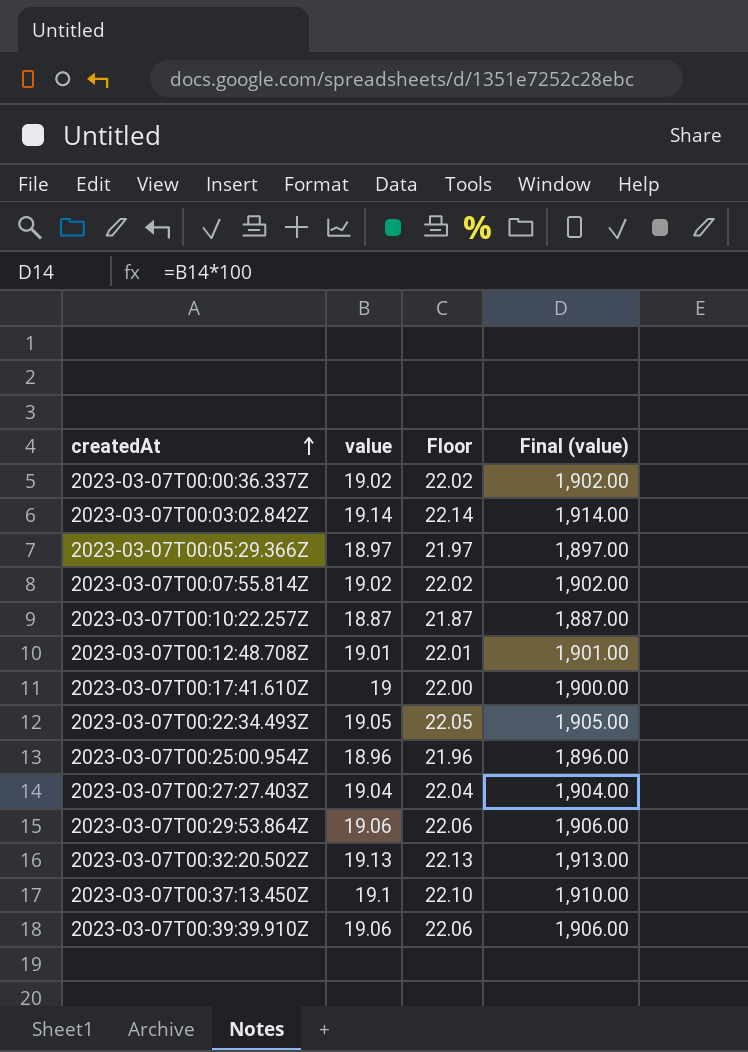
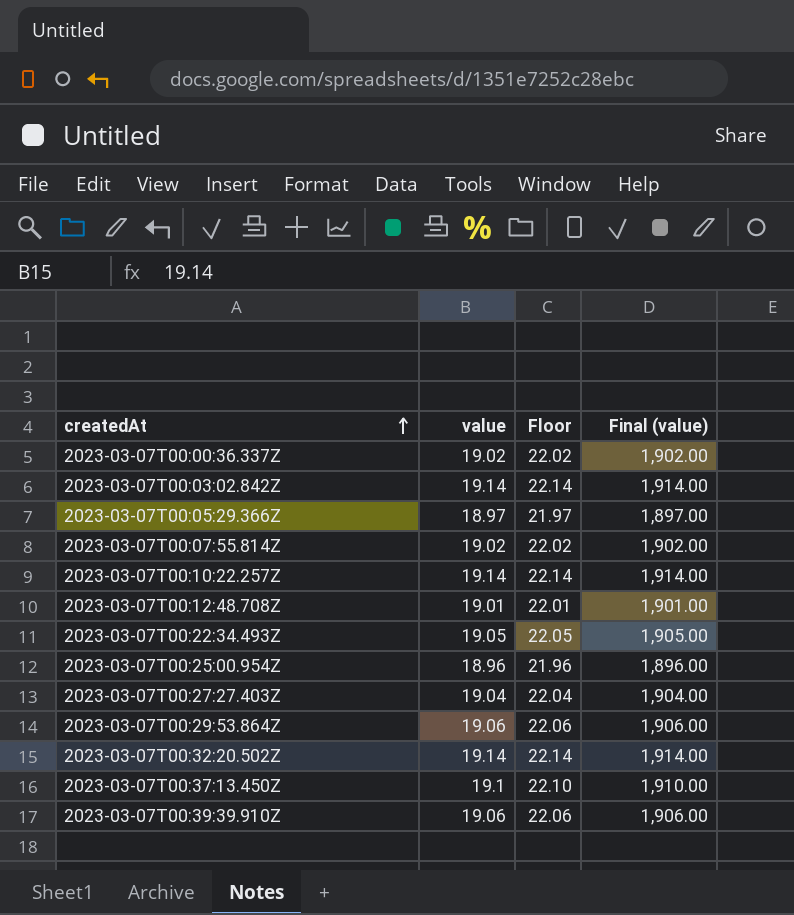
row 2023-03-07T00:17:41.610Z: 19 | 22.00 | 1,900.00 -> none
2023-03-07T00:10:22.257Z | value: 18.87 -> 19.14
2023-03-07T00:10:22.257Z | Floor: 21.87 -> 22.14
2023-03-07T00:10:22.257Z | Final (value): 1,887.00 -> 1,914.00
2023-03-07T00:32:20.502Z | value: 19.13 -> 19.14
2023-03-07T00:32:20.502Z | Floor: 22.13 -> 22.14
2023-03-07T00:32:20.502Z | Final (value): 1,913.00 -> 1,914.00

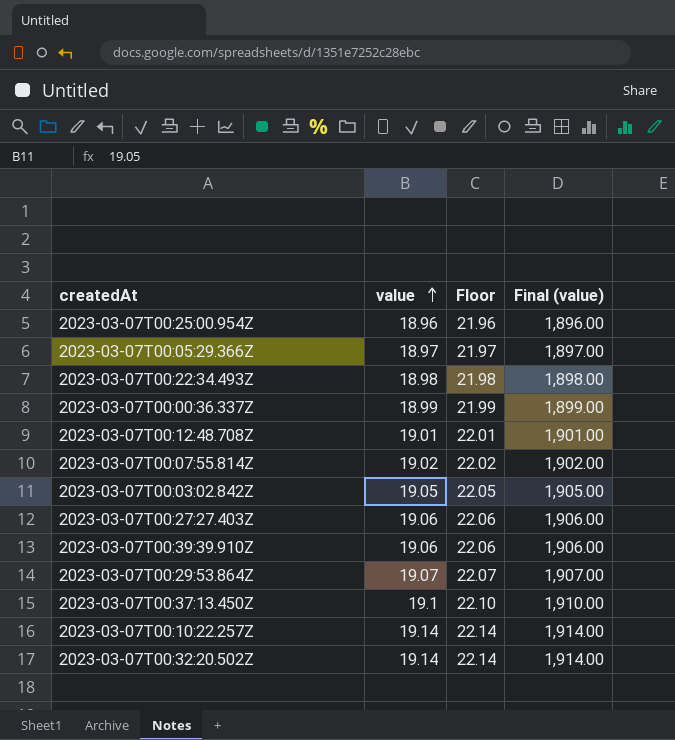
row order: createdAt ascending -> value ascending
2023-03-07T00:22:34.493Z | value: 19.05 -> 18.98
2023-03-07T00:22:34.493Z | Floor: 22.05 -> 21.98
2023-03-07T00:22:34.493Z | Final (value): 1,905.00 -> 1,898.00
2023-03-07T00:00:36.337Z | value: 19.02 -> 18.99
2023-03-07T00:00:36.337Z | Floor: 22.02 -> 21.99
2023-03-07T00:00:36.337Z | Final (value): 1,902.00 -> 1,899.00
2023-03-07T00:03:02.842Z | value: 19.14 -> 19.05
2023-03-07T00:03:02.842Z | Floor: 22.14 -> 22.05
2023-03-07T00:03:02.842Z | Final (value): 1,914.00 -> 1,905.00
2023-03-07T00:27:27.403Z | value: 19.04 -> 19.06
2023-03-07T00:27:27.403Z | Floor: 22.04 -> 22.06
2023-03-07T00:27:27.403Z | Final (value): 1,904.00 -> 1,906.00
2023-03-07T00:29:53.864Z | value: 19.06 -> 19.07
2023-03-07T00:29:53.864Z | Floor: 22.06 -> 22.07
2023-03-07T00:29:53.864Z | Final (value): 1,906.00 -> 1,907.00

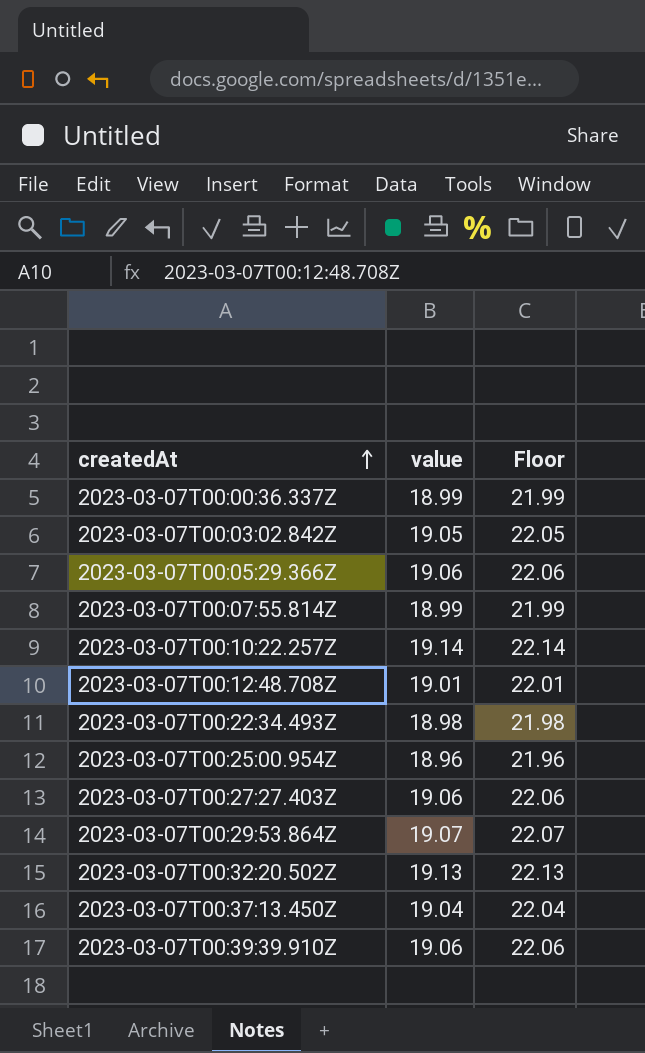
row order: value ascending -> createdAt ascending
column Final (value) | formula: [value] * 100 -> none
2023-03-07T00:05:29.366Z | value: 18.97 -> 19.06
2023-03-07T00:05:29.366Z | Floor: 21.97 -> 22.06
2023-03-07T00:07:55.814Z | value: 19.02 -> 18.99
2023-03-07T00:07:55.814Z | Floor: 22.02 -> 21.99
2023-03-07T00:32:20.502Z | value: 19.14 -> 19.13
2023-03-07T00:32:20.502Z | Floor: 22.14 -> 22.13
2023-03-07T00:37:13.450Z | value: 19.1 -> 19.04
2023-03-07T00:37:13.450Z | Floor: 22.10 -> 22.04

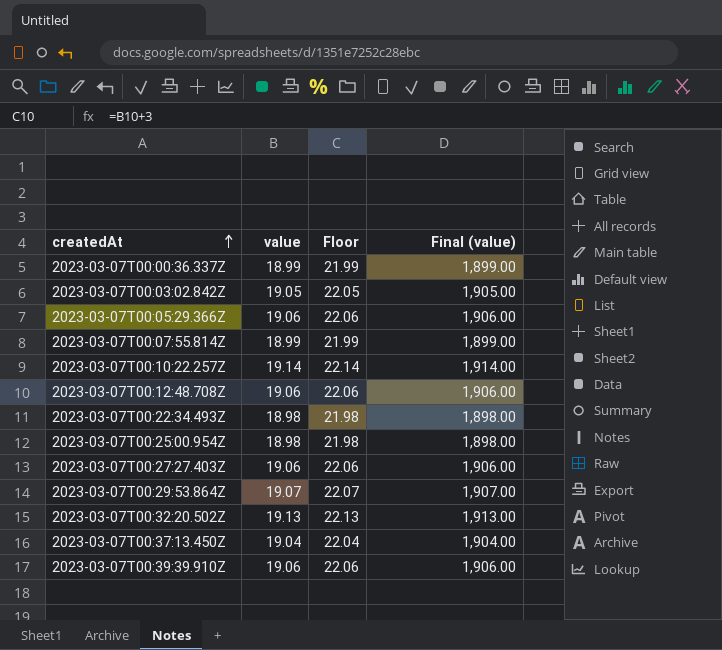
column Final (value) | formula: none -> [value] * 100
2023-03-07T00:12:48.708Z | value: 19.01 -> 19.06
2023-03-07T00:12:48.708Z | Floor: 22.01 -> 22.06
2023-03-07T00:25:00.954Z | value: 18.96 -> 18.98
2023-03-07T00:25:00.954Z | Floor: 21.96 -> 21.98

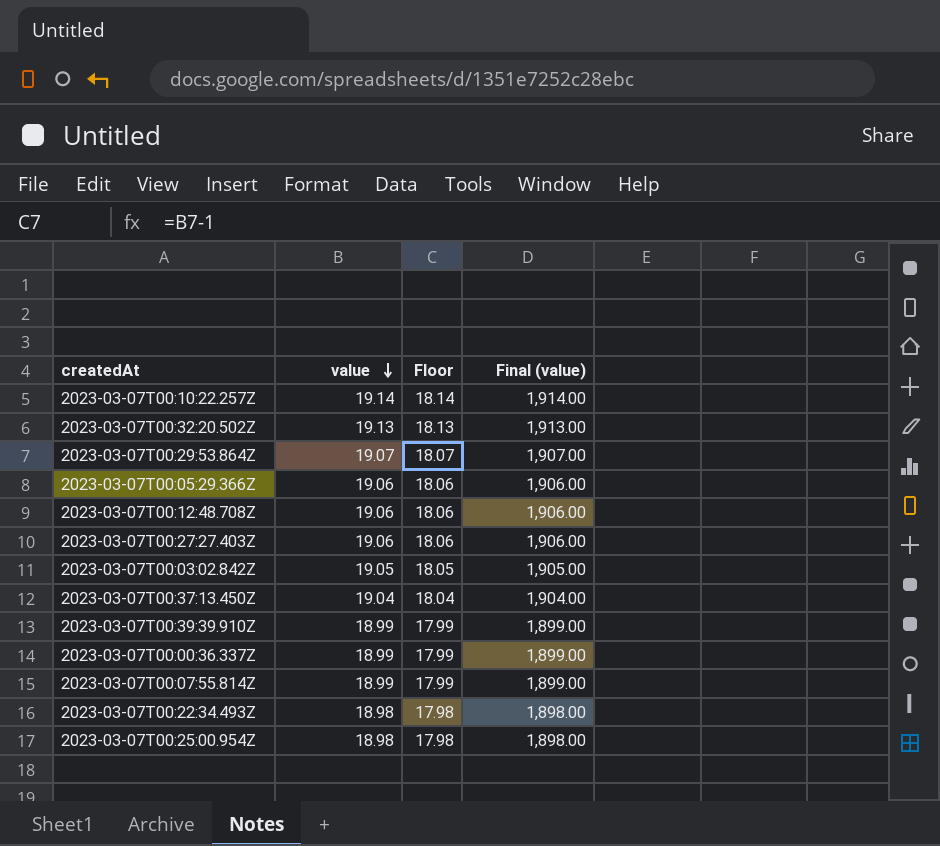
row order: createdAt ascending -> value descending
column Floor | formula: [value] + 3 -> [value] - 1
2023-03-07T00:39:39.910Z | value: 19.06 -> 18.99
2023-03-07T00:39:39.910Z | Final (value): 1,906.00 -> 1,899.00

